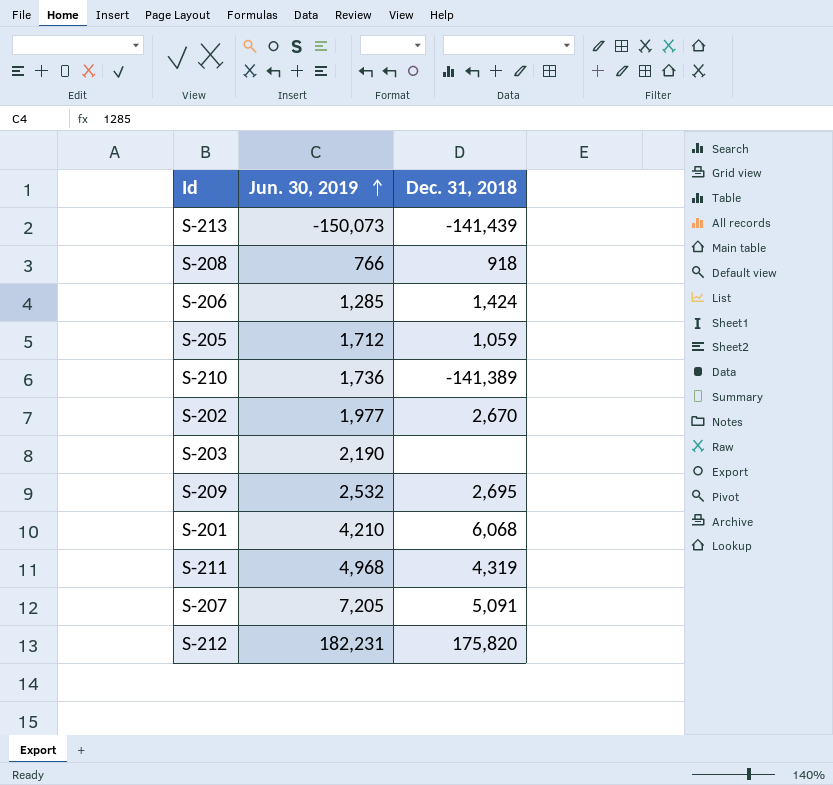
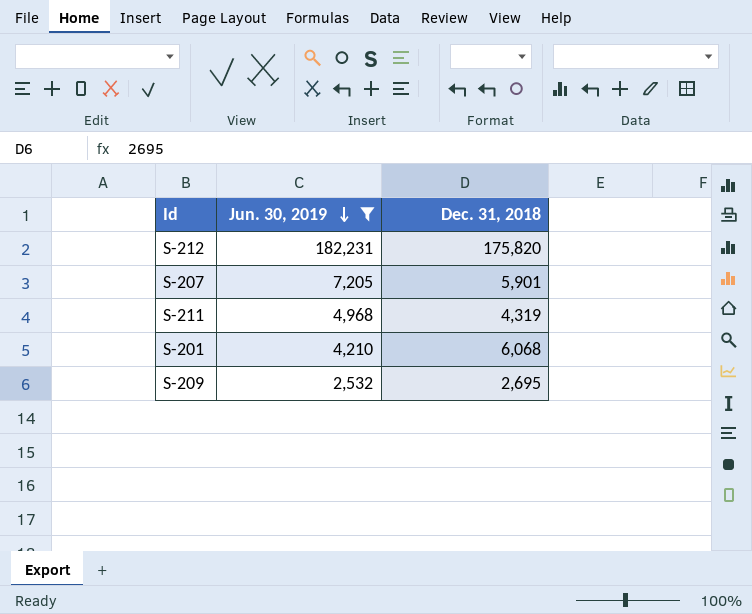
filter: none -> Jun. 30, 2019 >= 2,532
row order: Jun. 30, 2019 ascending -> Jun. 30, 2019 descending
S-207 | Dec. 31, 2018: 5,091 -> 5,901

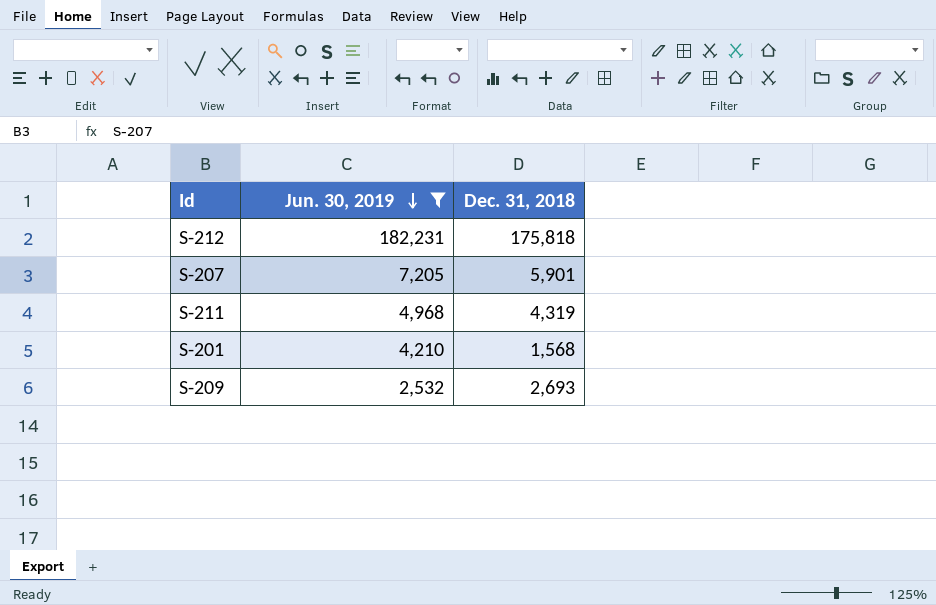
S-212 | Dec. 31, 2018: 175,820 -> 175,818
S-201 | Dec. 31, 2018: 6,068 -> 1,568
S-209 | Dec. 31, 2018: 2,695 -> 2,693

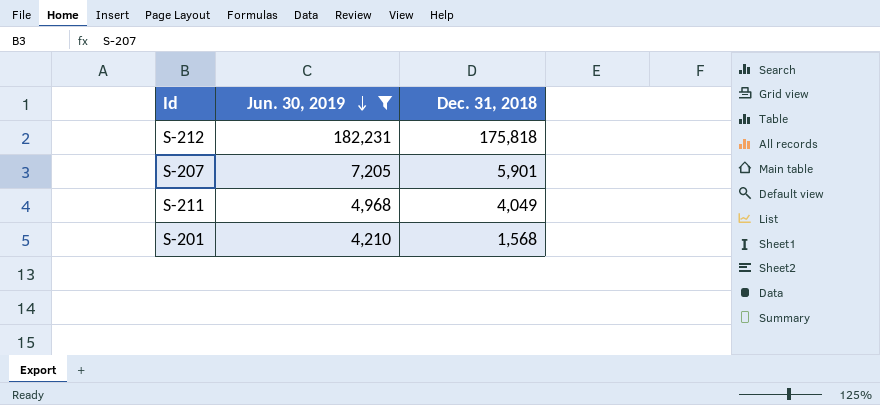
row S-209: 2,532 | 2,693 -> none
S-211 | Dec. 31, 2018: 4,319 -> 4,049

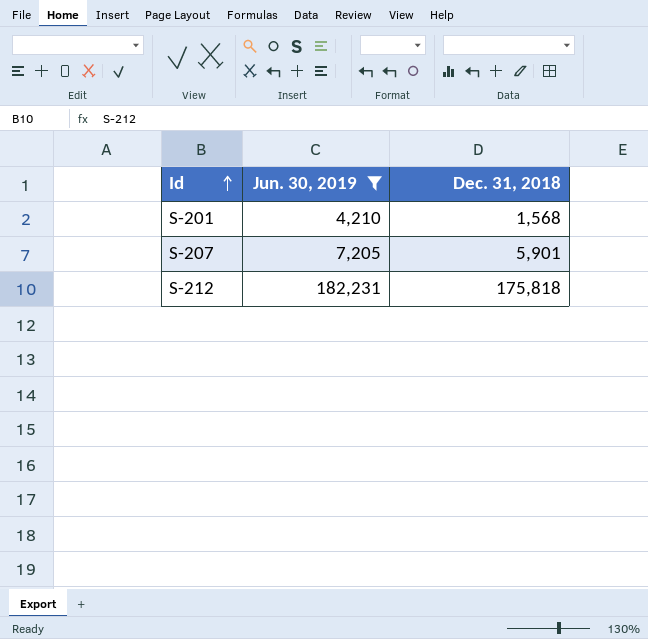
row order: Jun. 30, 2019 descending -> Id ascending
row S-211: 4,968 | 4,049 -> none

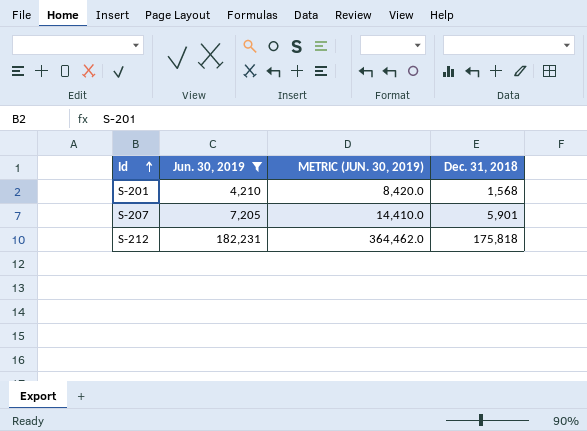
column METRIC (JUN. 30, 2019) | formula: none -> [Jun. 30, 2019] * 2

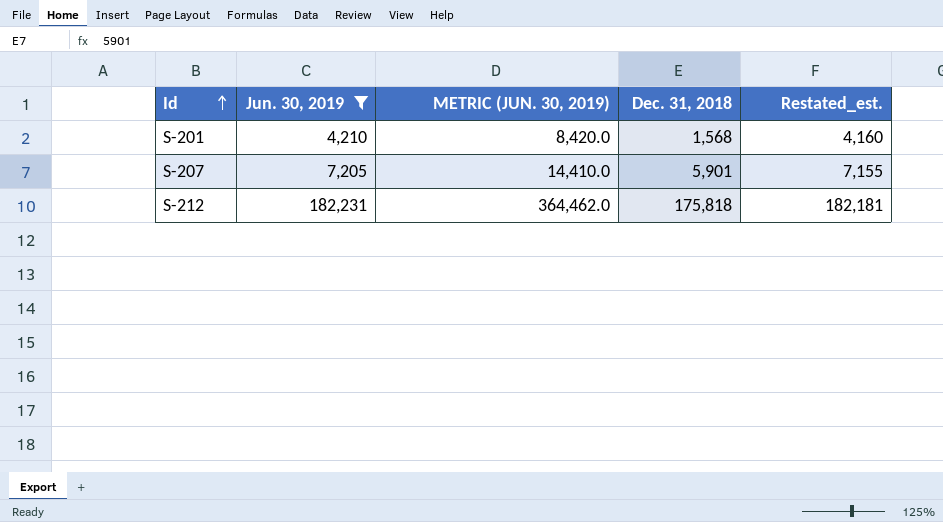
column Restated_est. | formula: none -> [Jun. 30, 2019] - 50

